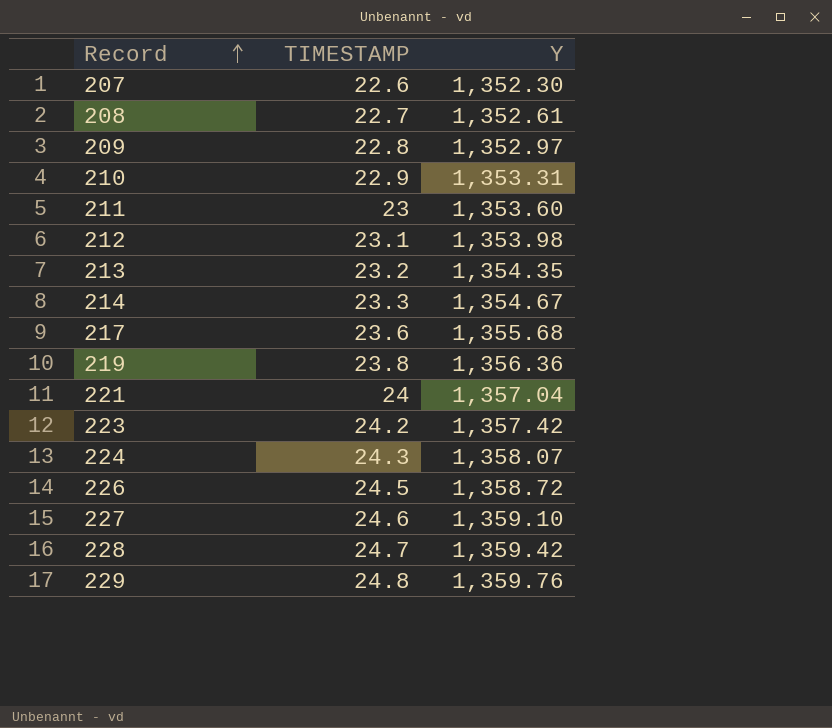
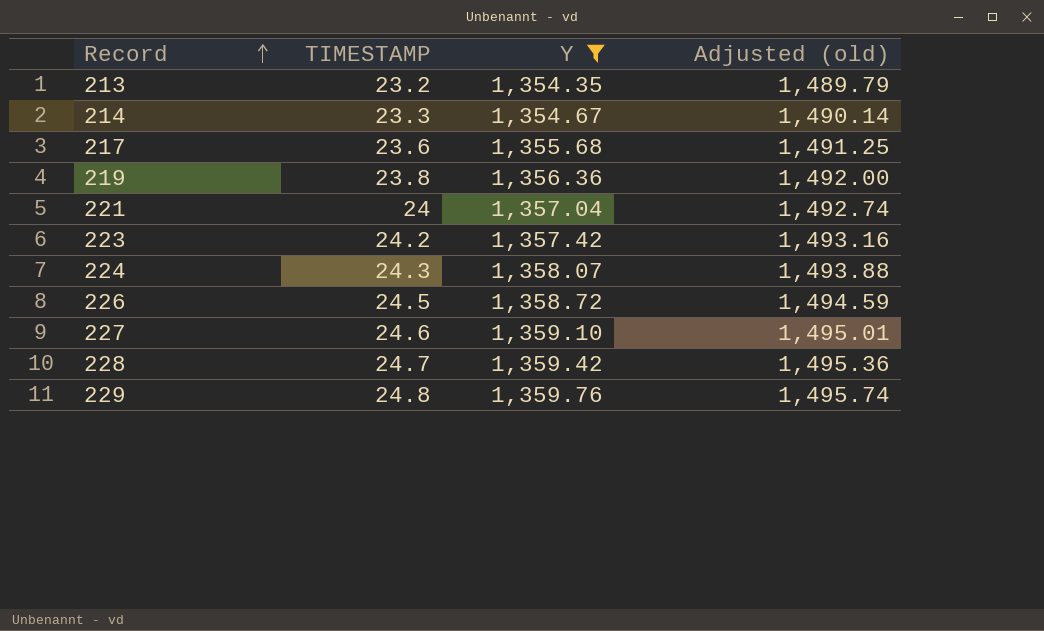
filter: none -> Y >= 1,354.35
column Adjusted (old) | formula: none -> [Y] * 1.1

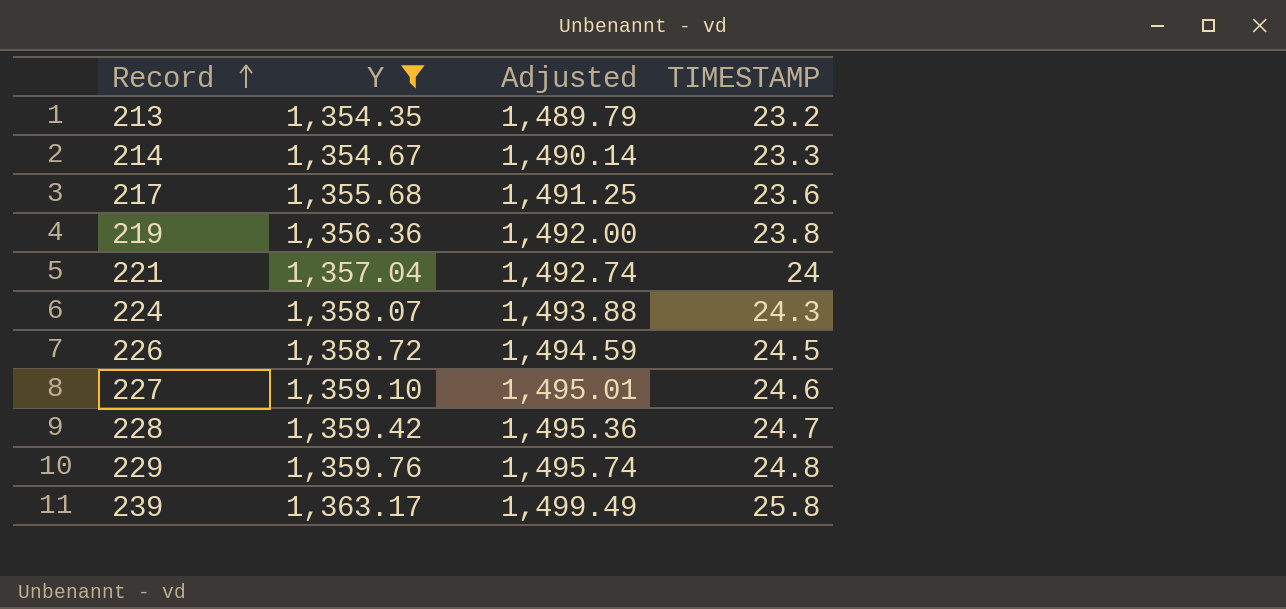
column name: Adjusted (old) -> Adjusted
column TIMESTAMP | position: 2 -> 4
row 223: 24.2 | 1,357.42 | 1,493.16 -> none
row 239: none -> 1,363.17 | 1,499.49 | 25.8

